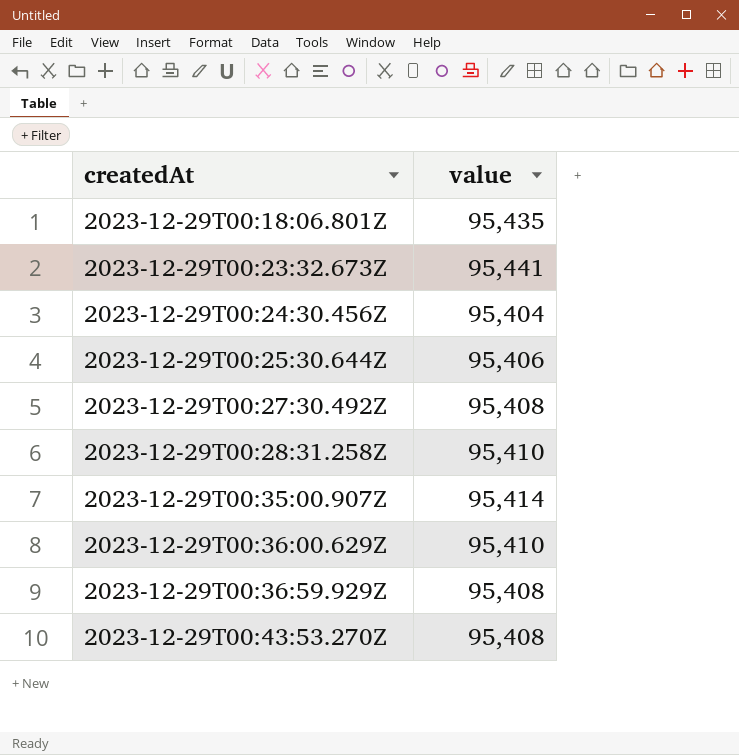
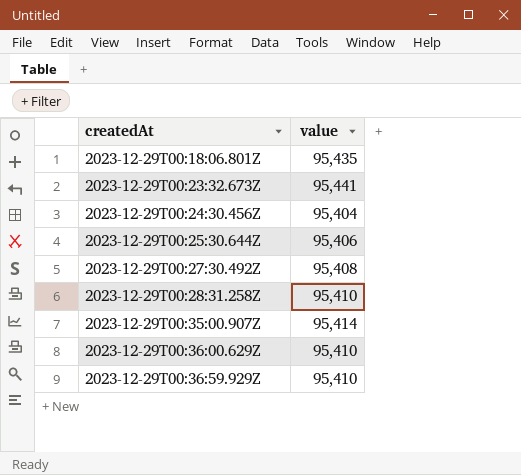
row 2023-12-29T00:43:53.270Z: 95,408 -> none
2023-12-29T00:36:59.929Z | value: 95,408 -> 95,410

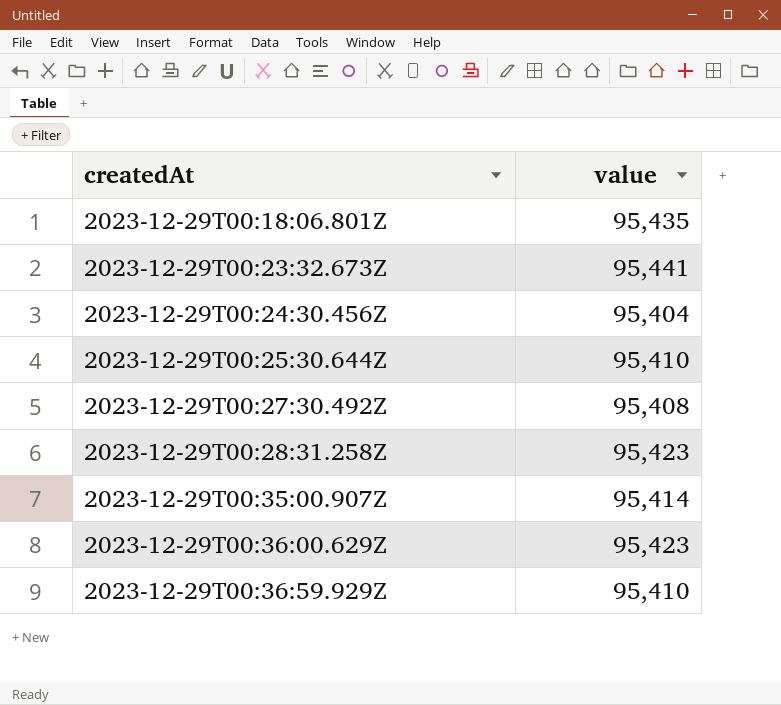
2023-12-29T00:25:30.644Z | value: 95,406 -> 95,410
2023-12-29T00:28:31.258Z | value: 95,410 -> 95,423
2023-12-29T00:36:00.629Z | value: 95,410 -> 95,423

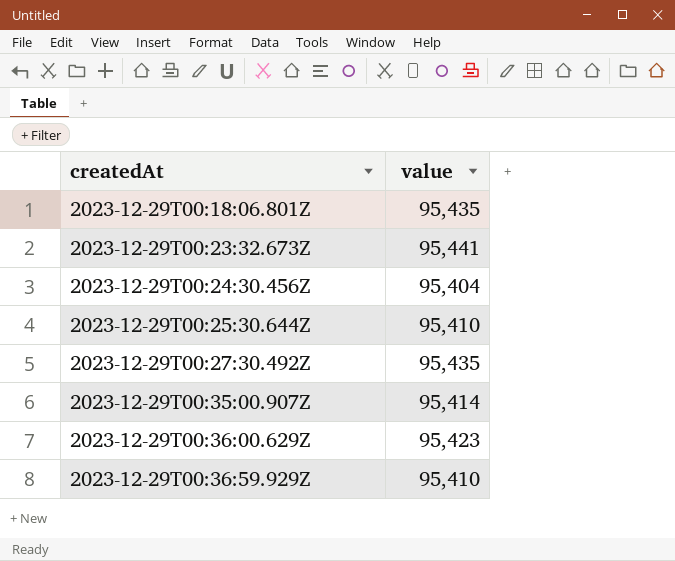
row 2023-12-29T00:28:31.258Z: 95,423 -> none
2023-12-29T00:27:30.492Z | value: 95,408 -> 95,435

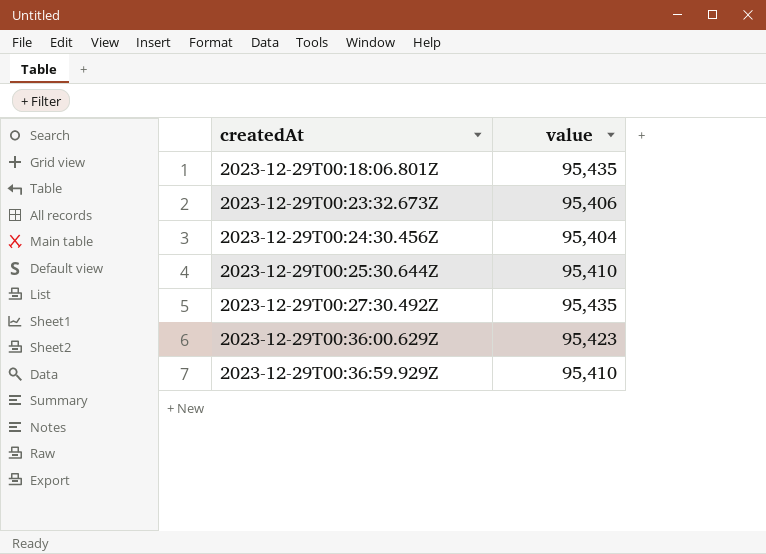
row 2023-12-29T00:35:00.907Z: 95,414 -> none
2023-12-29T00:23:32.673Z | value: 95,441 -> 95,406

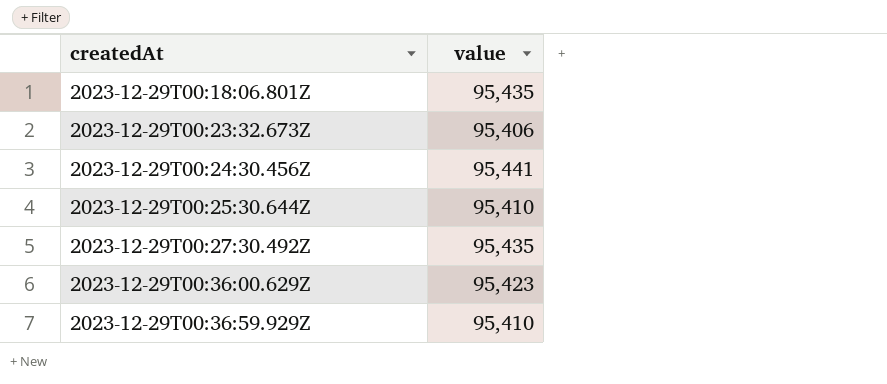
2023-12-29T00:24:30.456Z | value: 95,404 -> 95,441

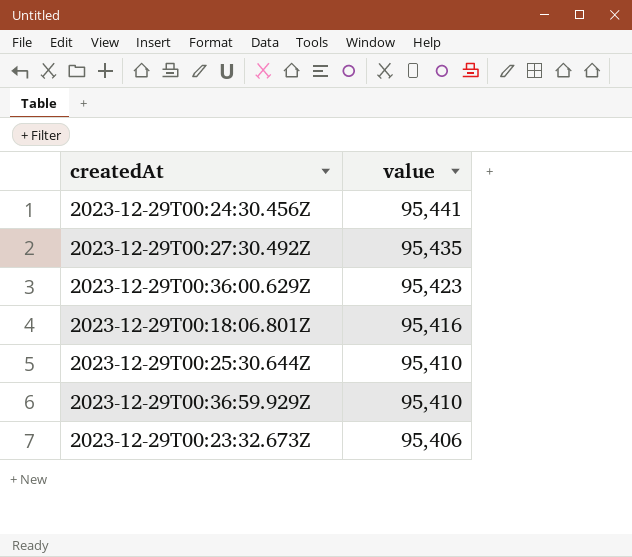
row order: createdAt ascending -> value descending
2023-12-29T00:18:06.801Z | value: 95,435 -> 95,416

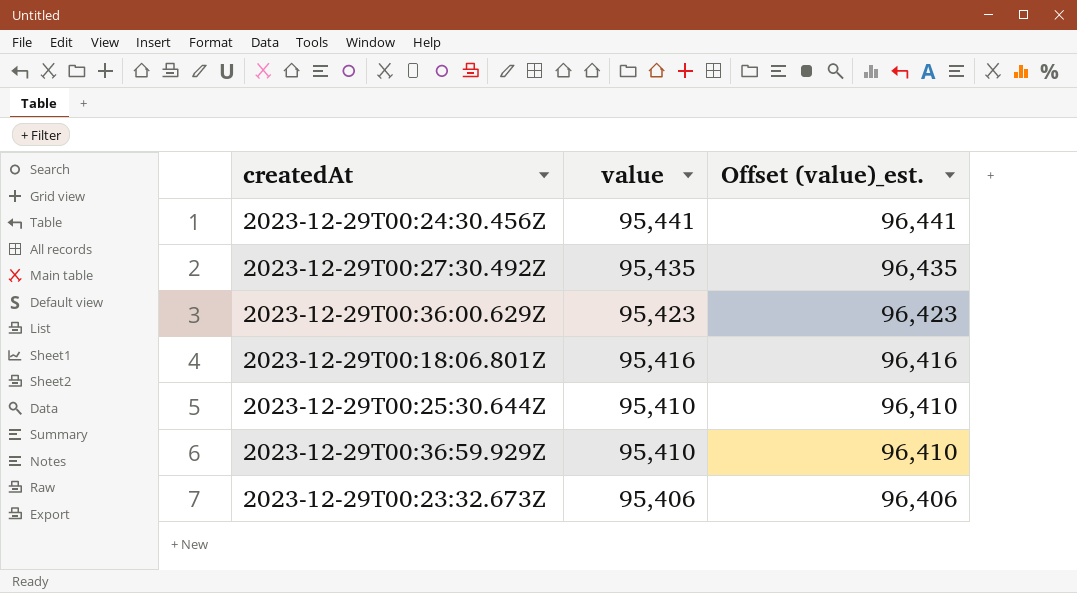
column Offset (value)_est. | formula: none -> [value] + 1000

